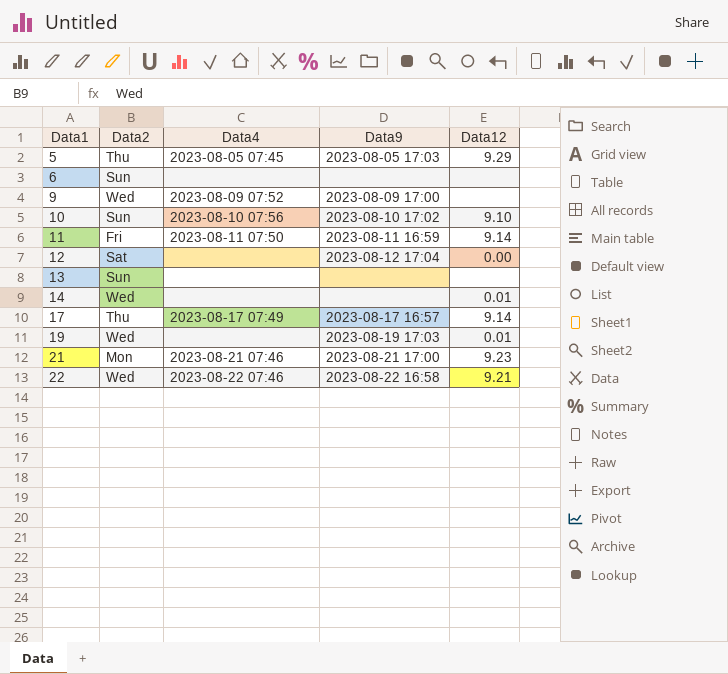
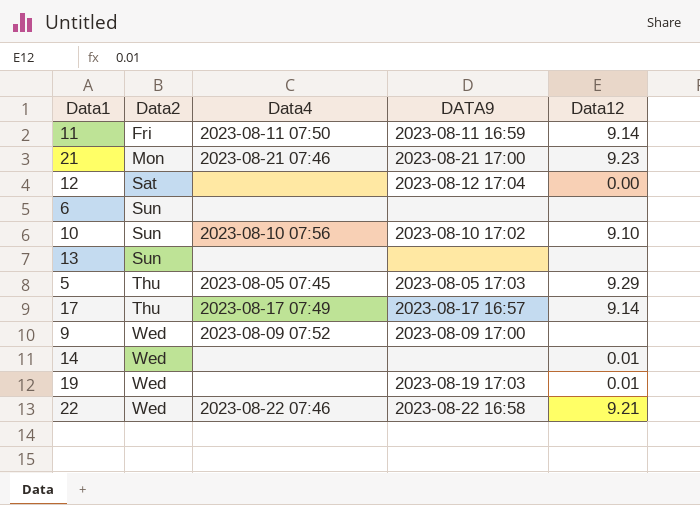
row order: Data1 ascending -> Data2 ascending
column name: Data9 -> DATA9

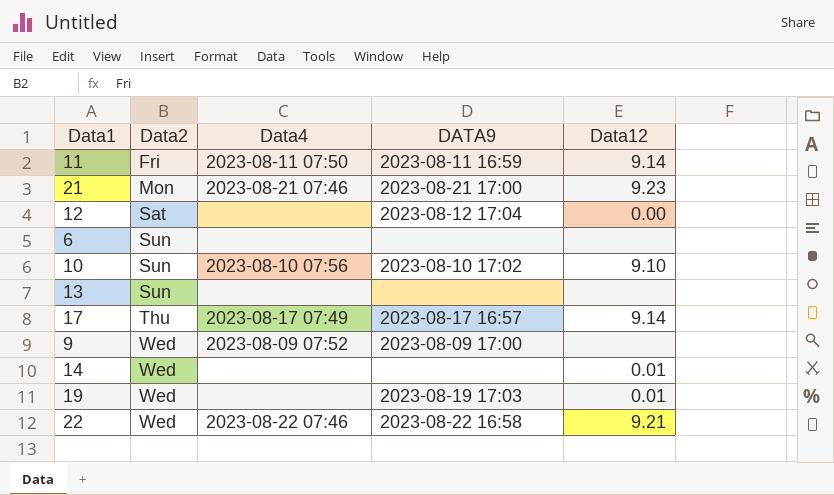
row 5: Thu | 2023-08-05 07:45 | 2023-08-05 17:03 | 9.29 -> none

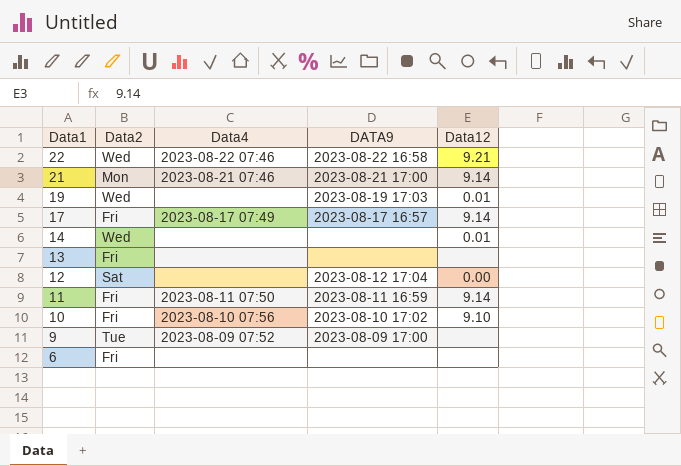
row order: Data2 ascending -> Data1 descending
21 | Data12: 9.23 -> 9.14
17 | Data2: Thu -> Fri
13 | Data2: Sun -> Fri
10 | Data2: Sun -> Fri
9 | Data2: Wed -> Tue
6 | Data2: Sun -> Fri

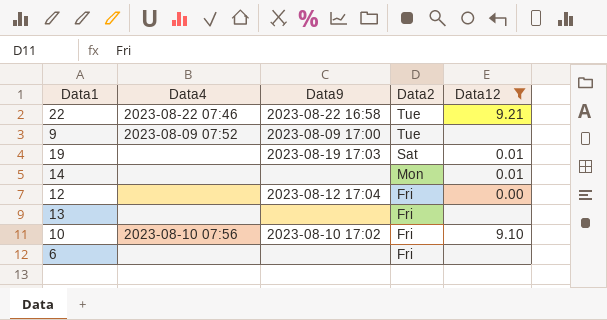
filter: none -> Data12 != 9.14
row order: Data1 descending -> Data2 descending
column name: DATA9 -> Data9
column Data2 | position: 2 -> 4
22 | Data2: Wed -> Tue
19 | Data2: Wed -> Sat
14 | Data2: Wed -> Mon
12 | Data2: Sat -> Fri

